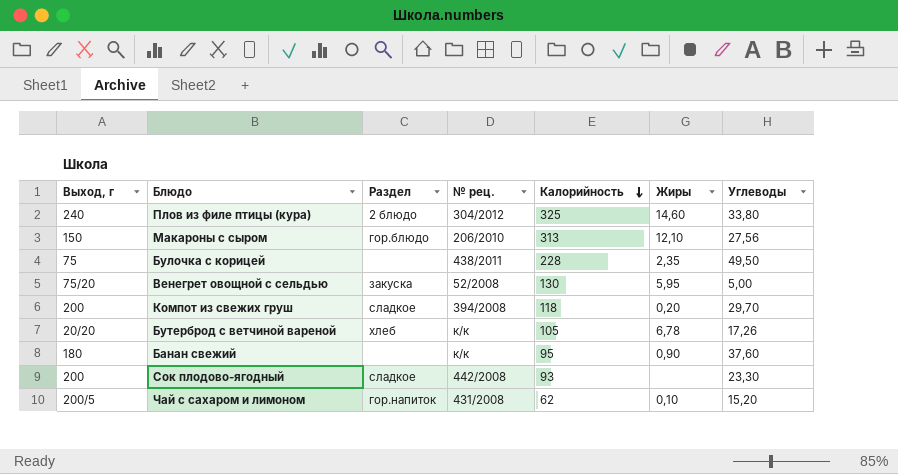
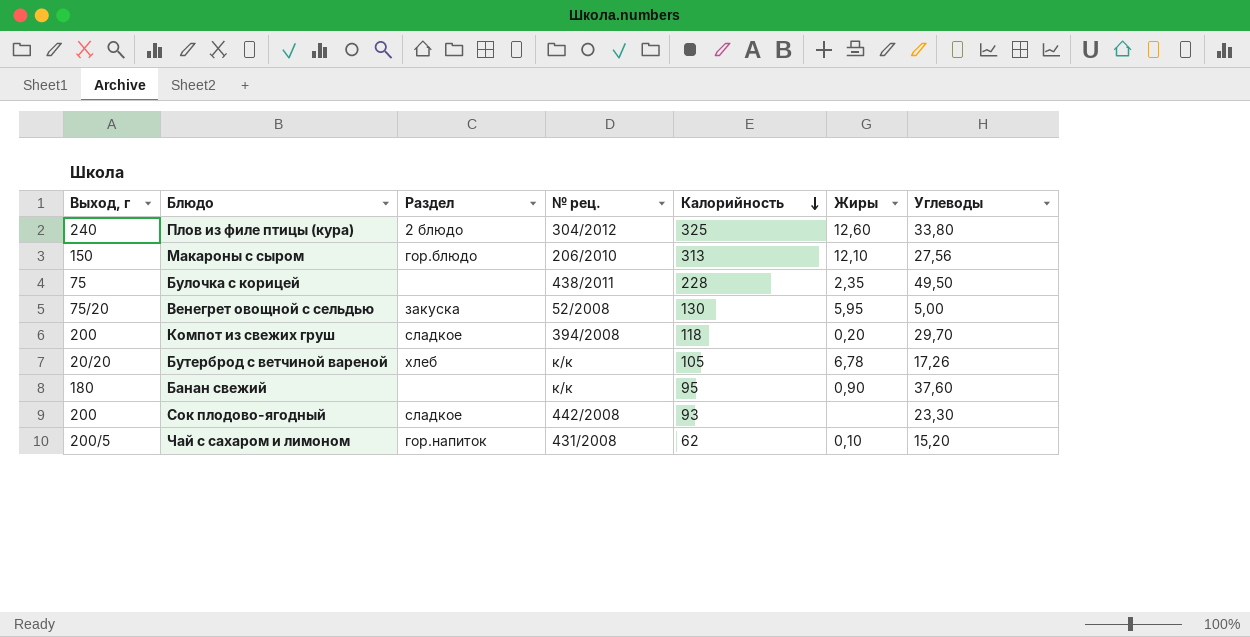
Плов из филе птицы (кура) | Жиры: 14,60 -> 12,60

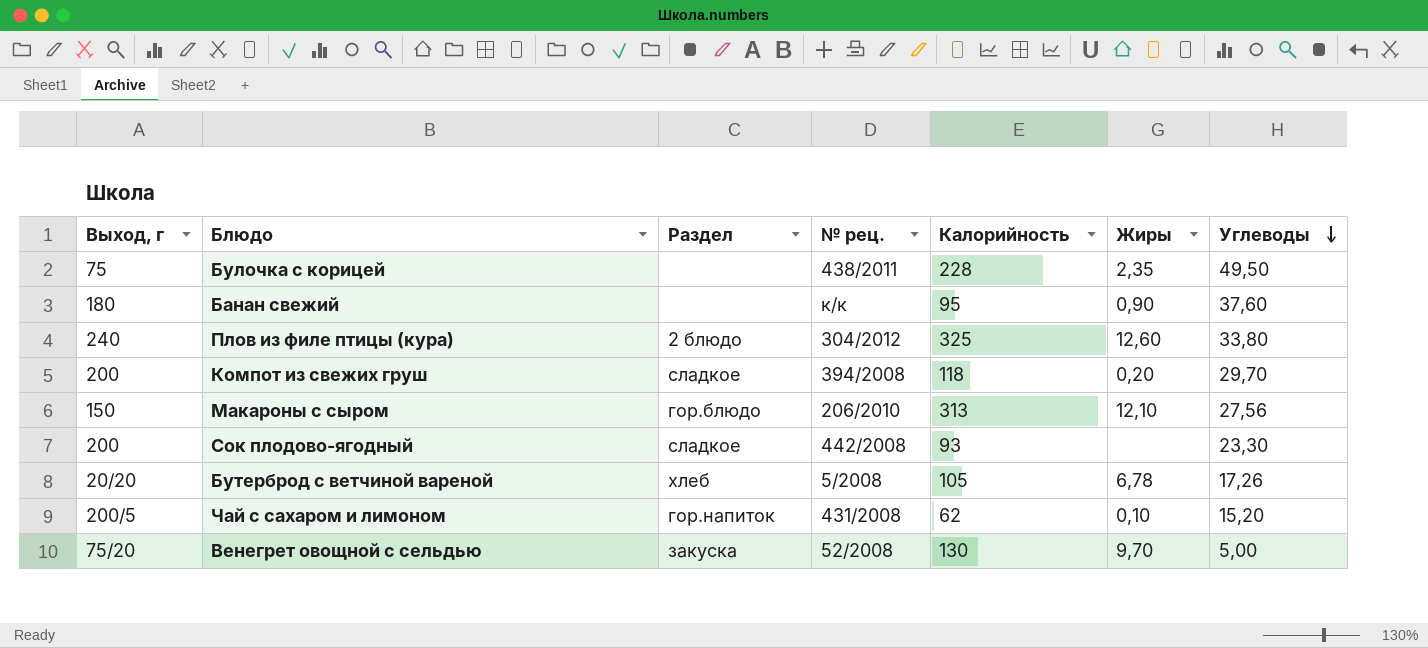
row order: Калорийность descending -> Углеводы descending
Бутерброд с ветчиной вареной | № рец.: к/к -> 5/2008
Венегрет овощной с сельдью | Жиры: 5,95 -> 9,70

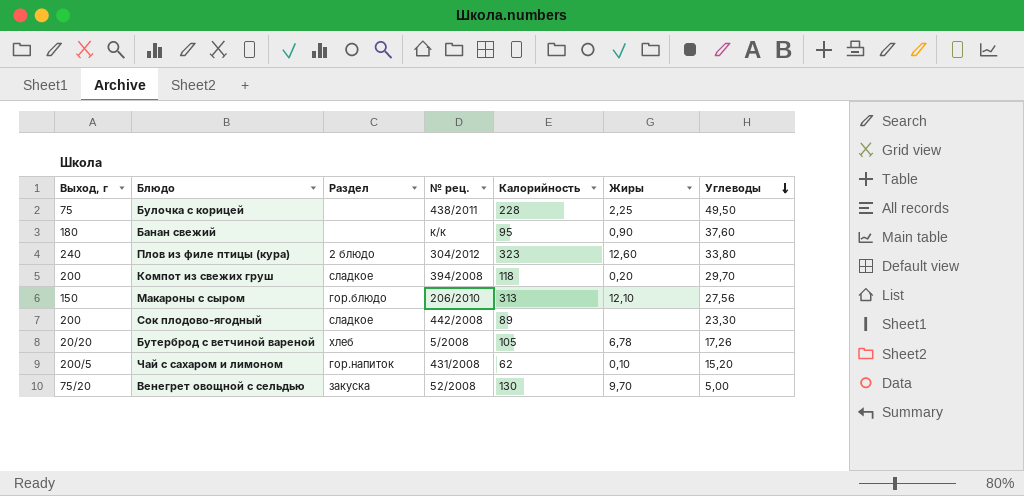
Булочка с корицей | Жиры: 2,35 -> 2,25
Плов из филе птицы (кура) | Калорийность: 325 -> 323
Сок плодово-ягодный | Калорийность: 93 -> 89

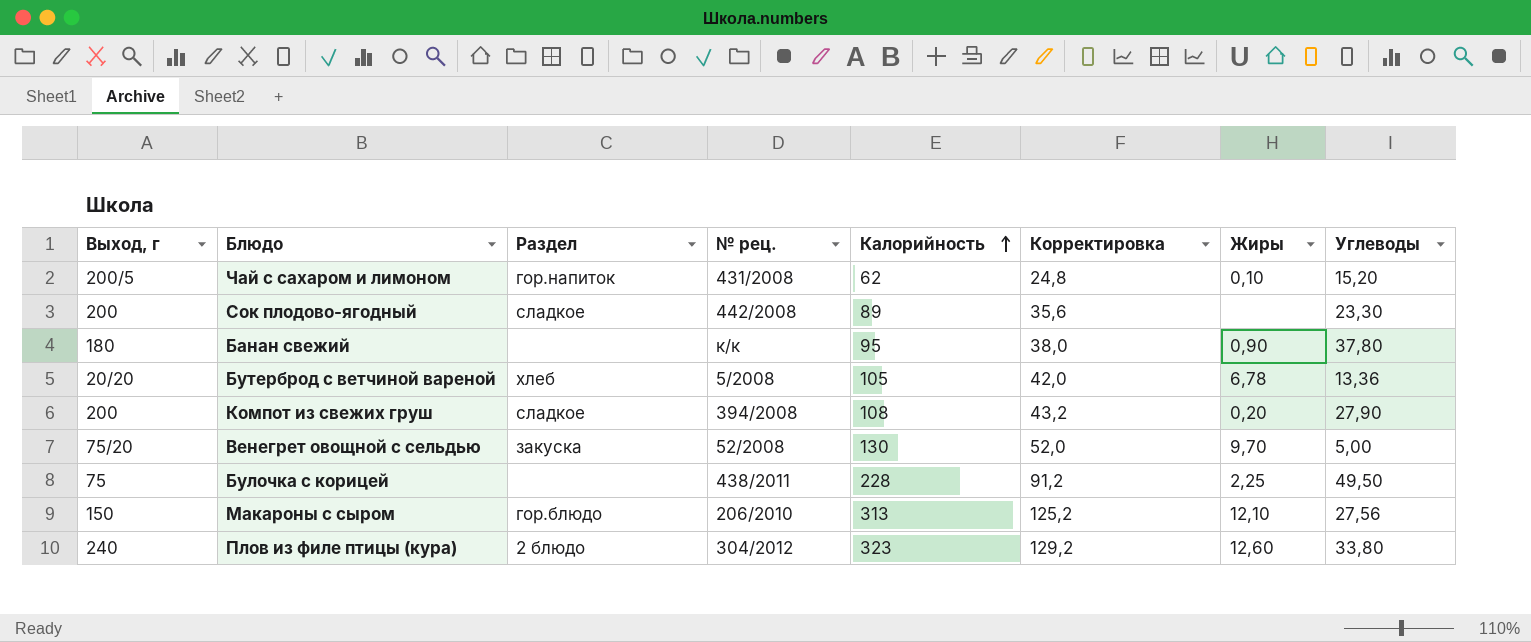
row order: Углеводы descending -> Калорийность ascending
column Корректировка | formula: none -> [Калорийность] * 0,4
Банан свежий | Углеводы: 37,60 -> 37,80
Бутерброд с ветчиной вареной | Углеводы: 17,26 -> 13,36
Компот из свежих груш | Калорийность: 118 -> 108
Компот из свежих груш | Углеводы: 29,70 -> 27,90

